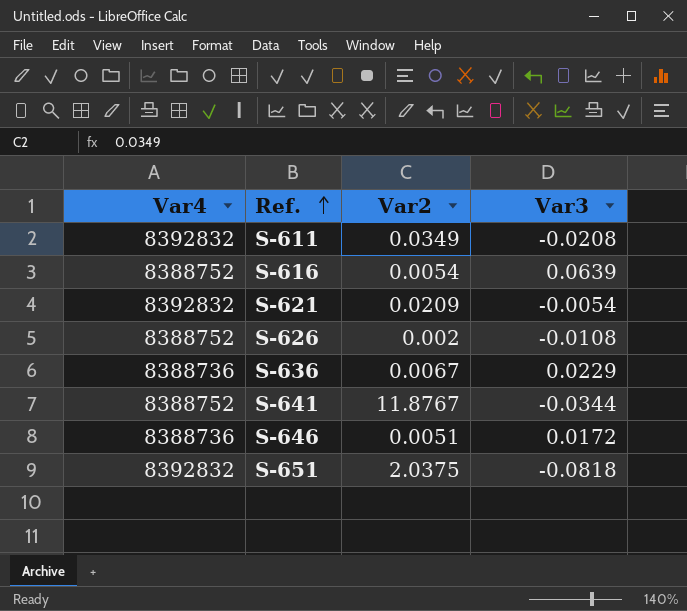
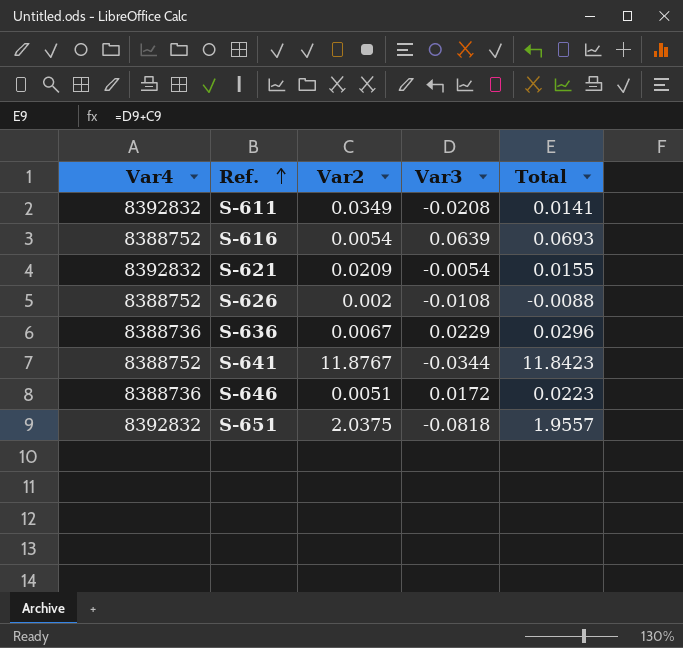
column Total | formula: none -> [Var2] + [Var3]

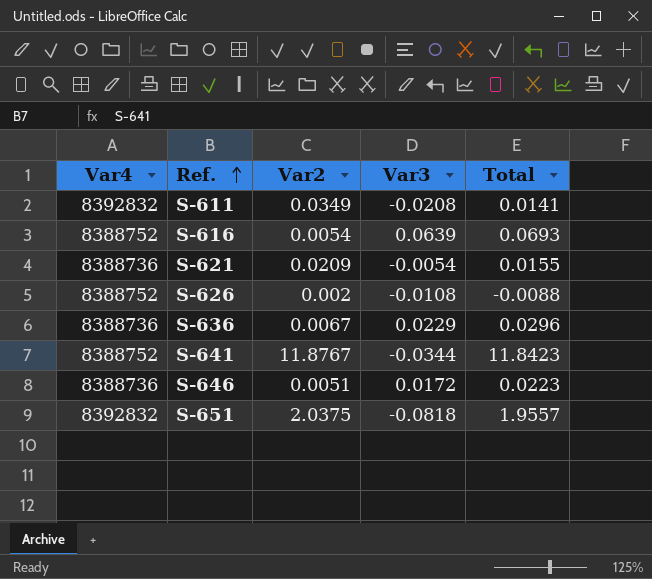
S-621 | Var4: 8392832 -> 8388736

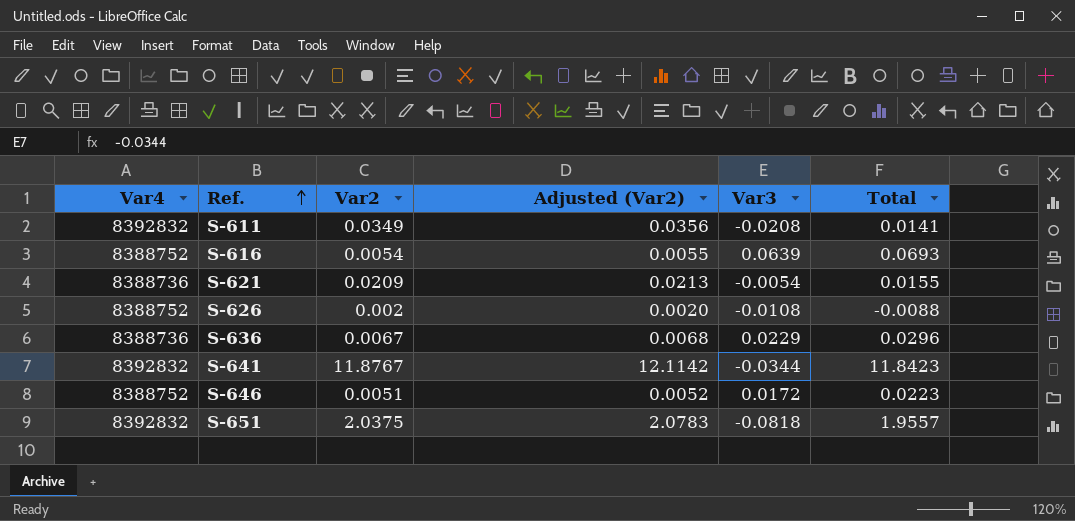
column Adjusted (Var2) | formula: none -> [Var2] * 1.02
S-641 | Var4: 8388752 -> 8392832
S-646 | Var4: 8388736 -> 8388752

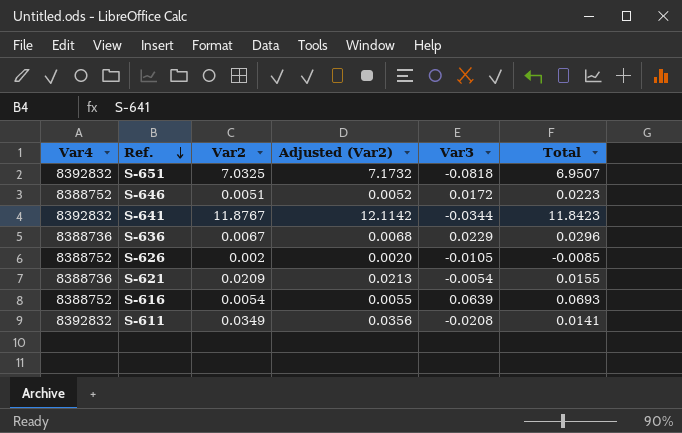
row order: Ref. ascending -> Ref. descending
S-651 | Var2: 2.0375 -> 7.0325
S-651 | Adjusted (Var2): 2.0783 -> 7.1732
S-651 | Total: 1.9557 -> 6.9507
S-626 | Var3: -0.0108 -> -0.0105
S-626 | Total: -0.0088 -> -0.0085

